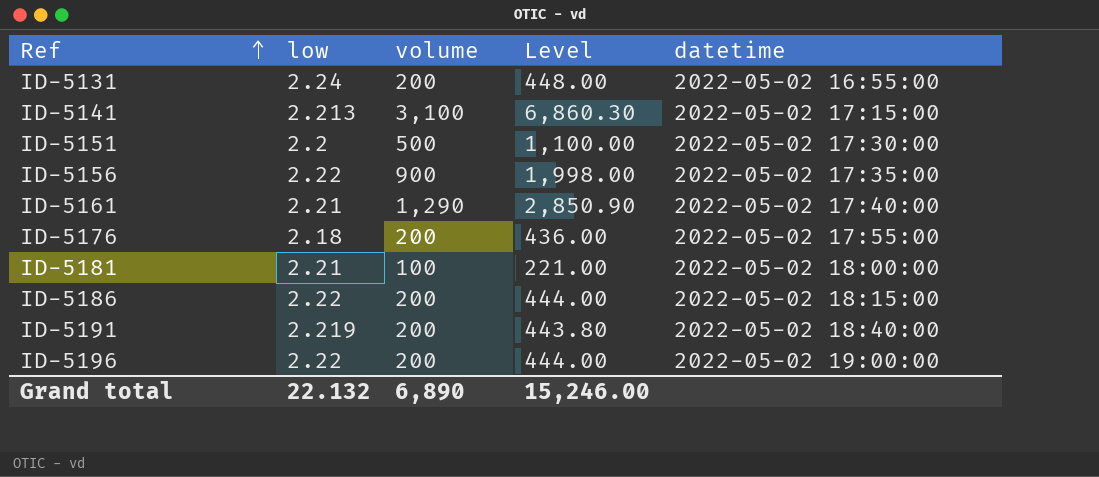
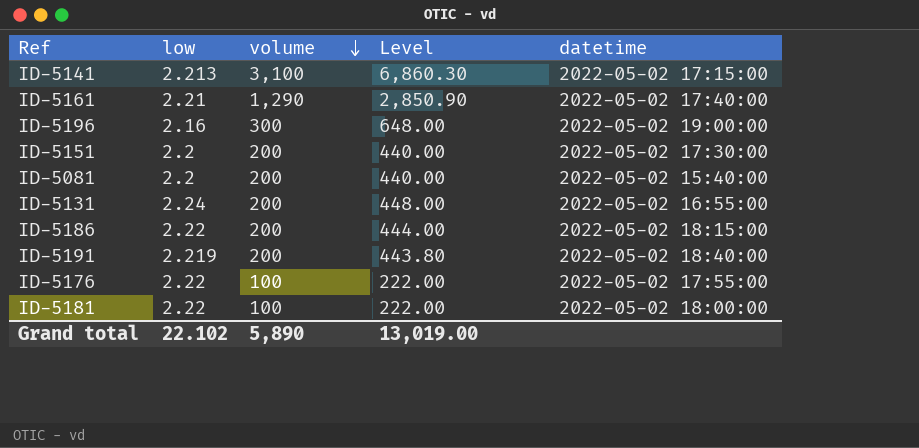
row order: Ref ascending -> volume descending
row ID-5156: 2.22 | 900 | 1,998.00 | 2022-05-02 17:35:00 -> none
ID-5196 | low: 2.22 -> 2.16
ID-5196 | volume: 200 -> 300
ID-5196 | Level: 444.00 -> 648.00
ID-5151 | volume: 500 -> 200
ID-5151 | Level: 1,100.00 -> 440.00
row ID-5081: none -> 2.2 | 200 | 440.00 | 2022-05-02 15:40:00
ID-5176 | low: 2.18 -> 2.22
ID-5176 | volume: 200 -> 100
ID-5176 | Level: 436.00 -> 222.00
ID-5181 | low: 2.21 -> 2.22
ID-5181 | Level: 221.00 -> 222.00
Grand total | low: 22.132 -> 22.102
Grand total | volume: 6,890 -> 5,890
Grand total | Level: 15,246.00 -> 13,019.00

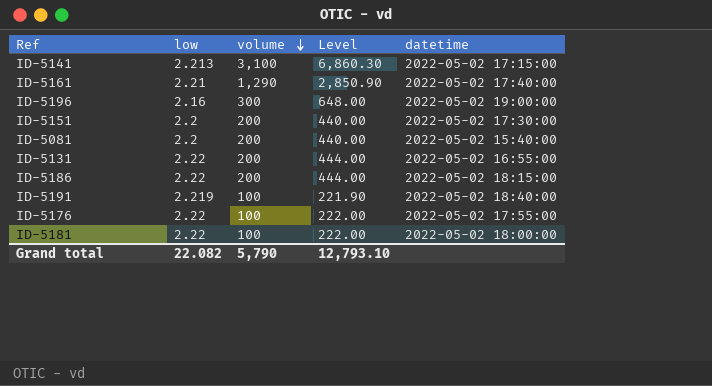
ID-5131 | low: 2.24 -> 2.22
ID-5131 | Level: 448.00 -> 444.00
ID-5191 | volume: 200 -> 100
ID-5191 | Level: 443.80 -> 221.90
Grand total | low: 22.102 -> 22.082
Grand total | volume: 5,890 -> 5,790
Grand total | Level: 13,019.00 -> 12,793.10

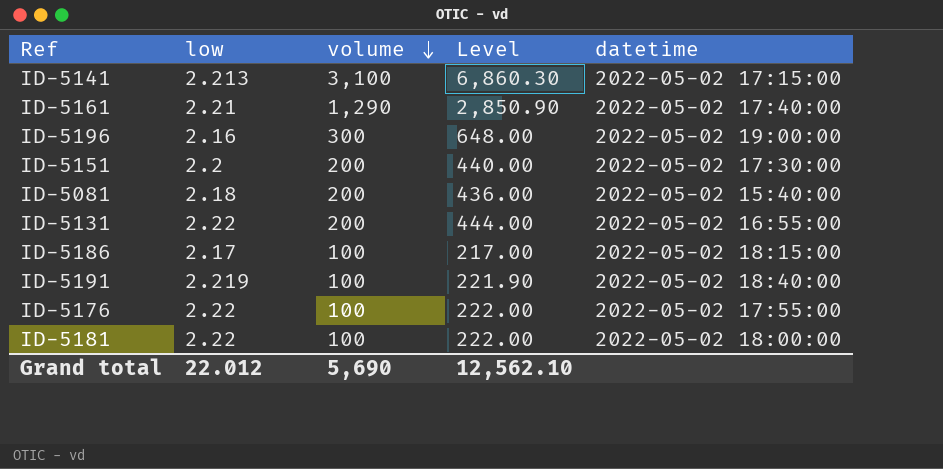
ID-5081 | low: 2.2 -> 2.18
ID-5081 | Level: 440.00 -> 436.00
ID-5186 | low: 2.22 -> 2.17
ID-5186 | volume: 200 -> 100
ID-5186 | Level: 444.00 -> 217.00
Grand total | low: 22.082 -> 22.012
Grand total | volume: 5,790 -> 5,690
Grand total | Level: 12,793.10 -> 12,562.10

